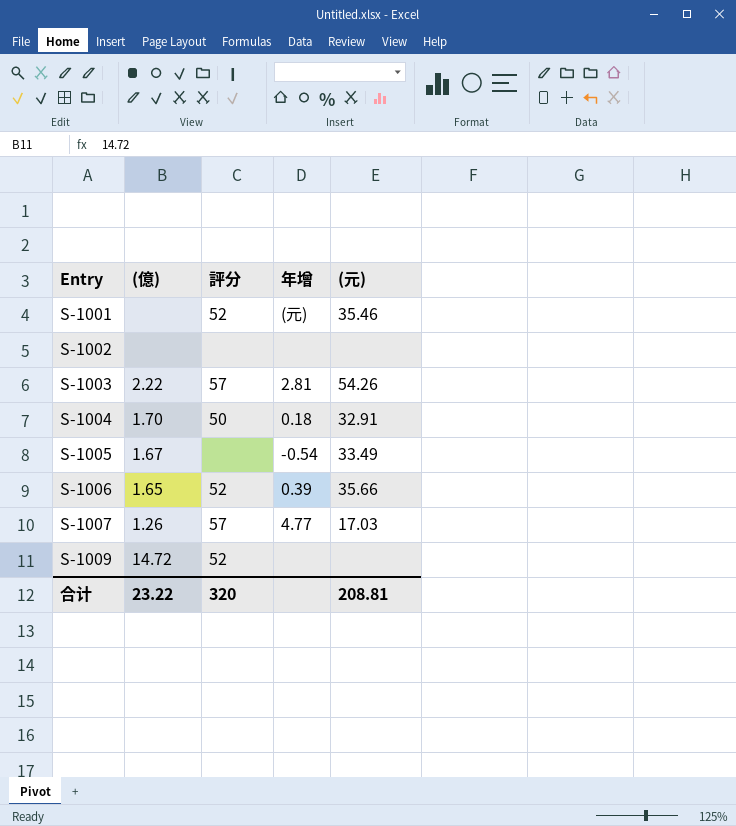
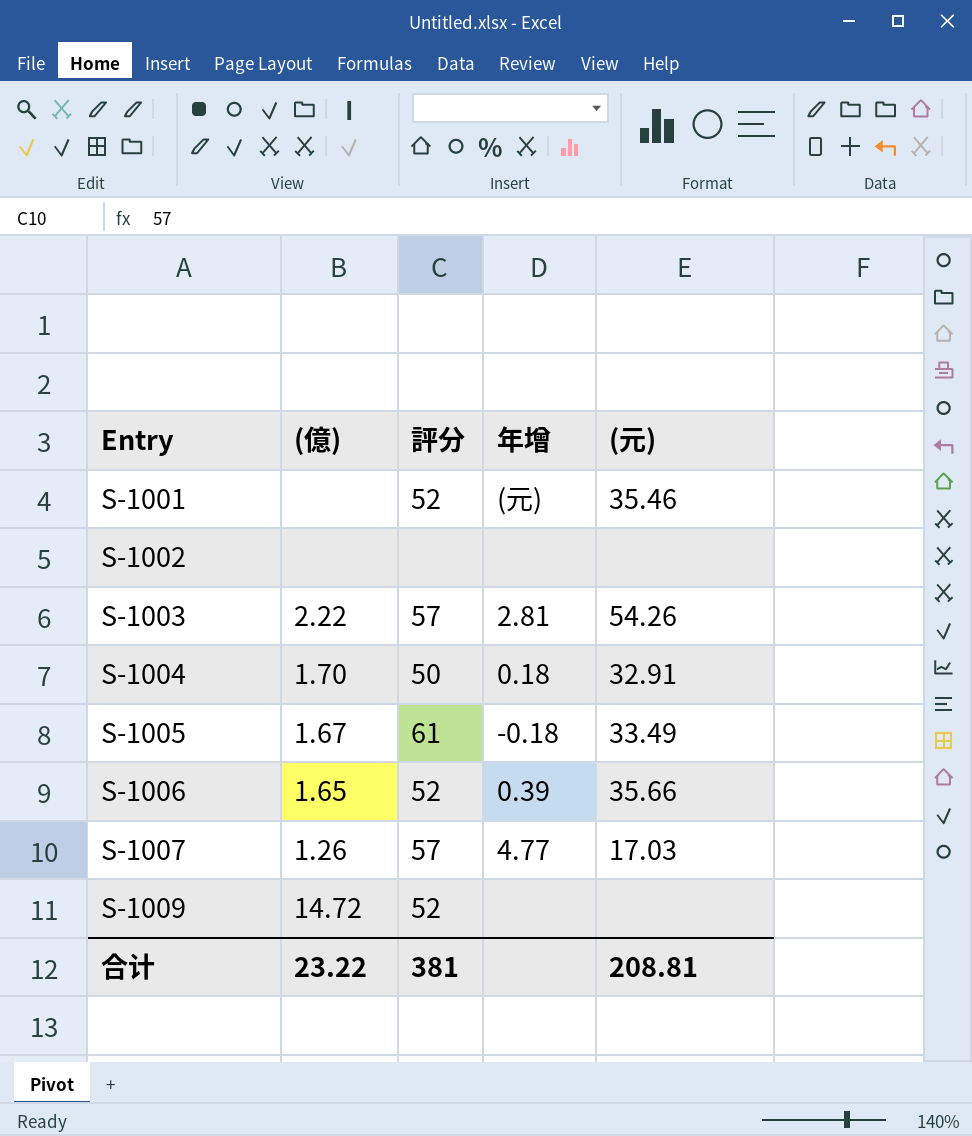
S-1005 | 評分: none -> 61
S-1005 | 年增: -0.54 -> -0.18
合计 | 評分: 320 -> 381

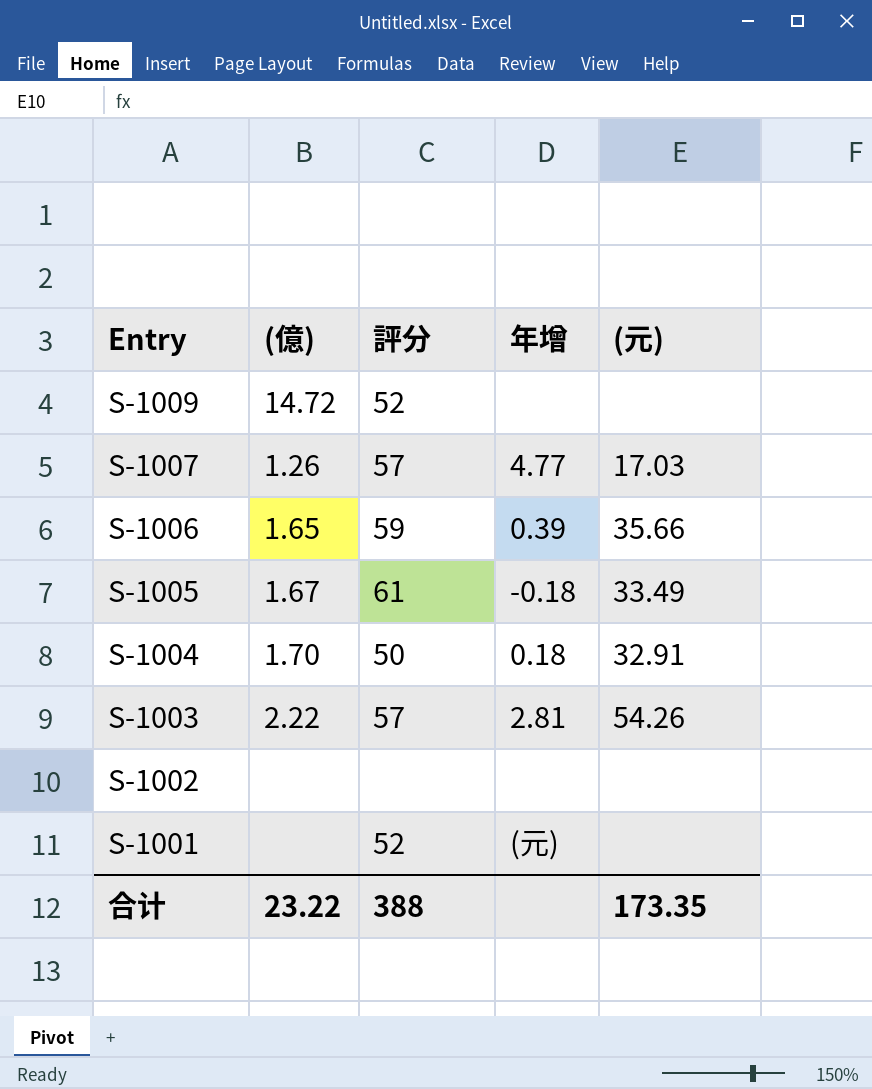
row order: Entry ascending -> Entry descending
S-1006 | 評分: 52 -> 59
S-1001 | (元): 35.46 -> none
合计 | 評分: 381 -> 388
合计 | (元): 208.81 -> 173.35

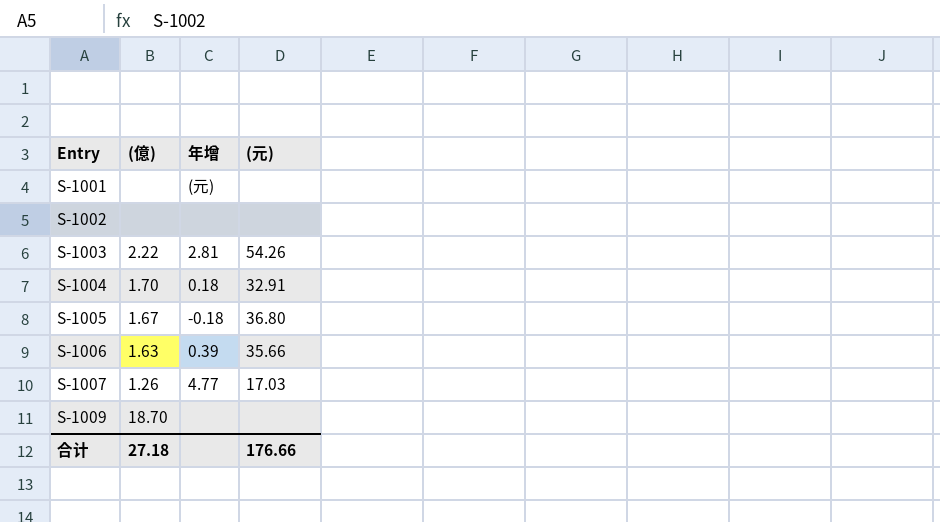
row order: Entry descending -> Entry ascending
column 評分 | position: 3 -> none
S-1005 | (元): 33.49 -> 36.80
S-1006 | (億): 1.65 -> 1.63
S-1009 | (億): 14.72 -> 18.70
合计 | (億): 23.22 -> 27.18
合计 | (元): 173.35 -> 176.66

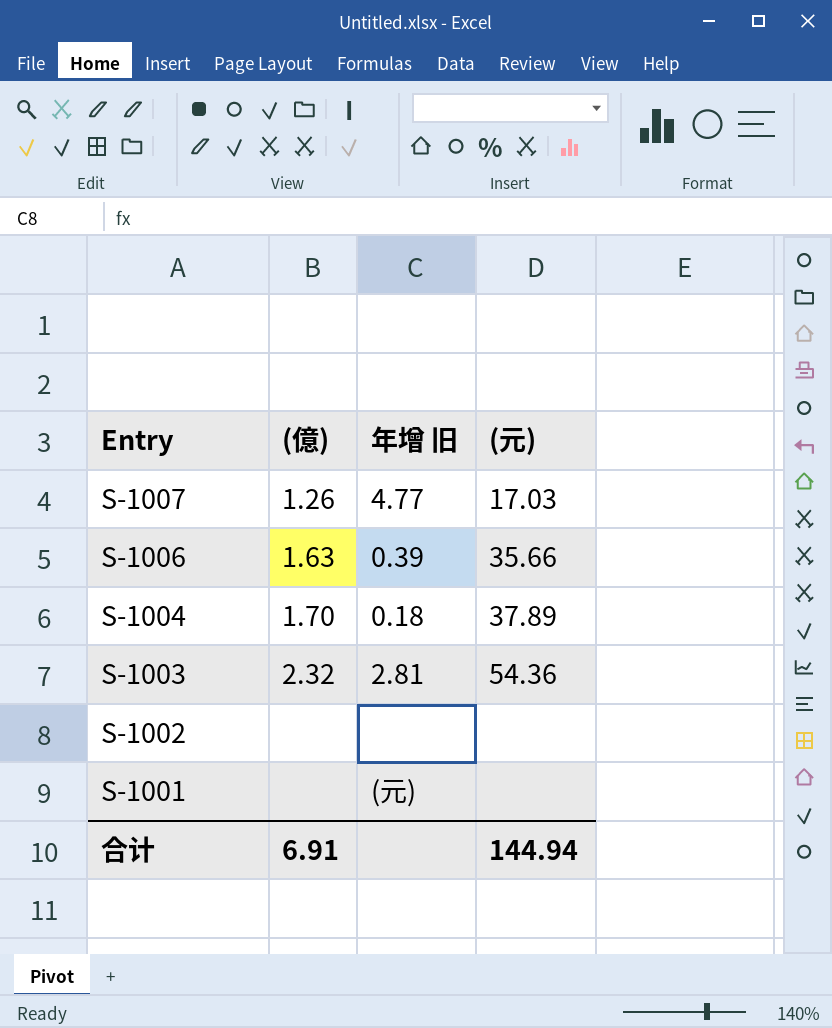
row order: Entry ascending -> Entry descending
column name: 年增 -> 年增 旧
row S-1005: 1.67 | -0.18 | 36.80 -> none
row S-1009: 18.70 | none | none -> none
S-1004 | (元): 32.91 -> 37.89
S-1003 | (億): 2.22 -> 2.32
S-1003 | (元): 54.26 -> 54.36
合计 | (億): 27.18 -> 6.91
合计 | (元): 176.66 -> 144.94

